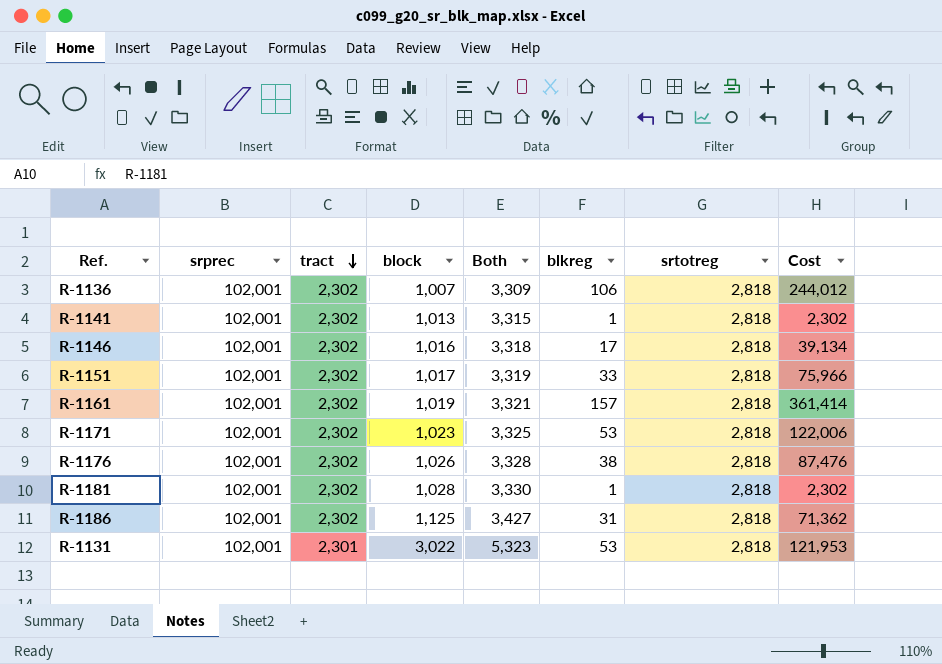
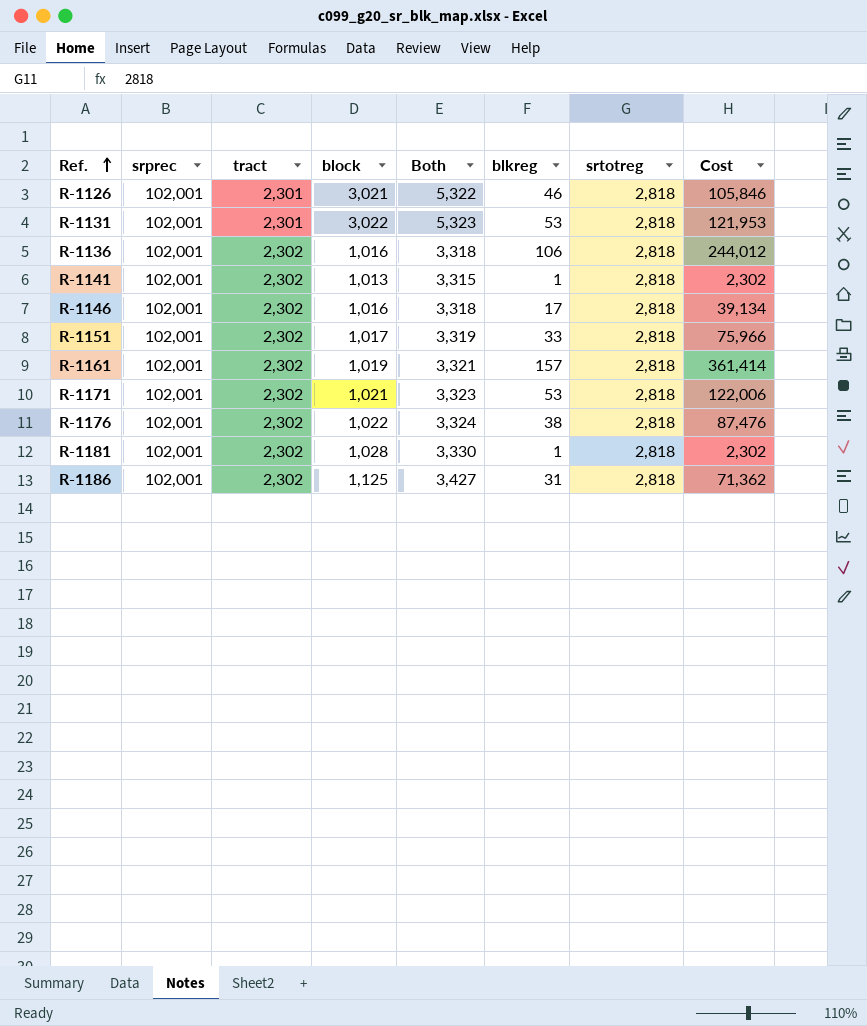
row order: tract descending -> Ref. ascending
row R-1126: none -> 102,001 | 2,301 | 3,021 | 5,322 | 46 | 2,818 | 105,846
R-1136 | block: 1,007 -> 1,016
R-1136 | Both: 3,309 -> 3,318
R-1171 | block: 1,023 -> 1,021
R-1171 | Both: 3,325 -> 3,323
R-1176 | block: 1,026 -> 1,022
R-1176 | Both: 3,328 -> 3,324

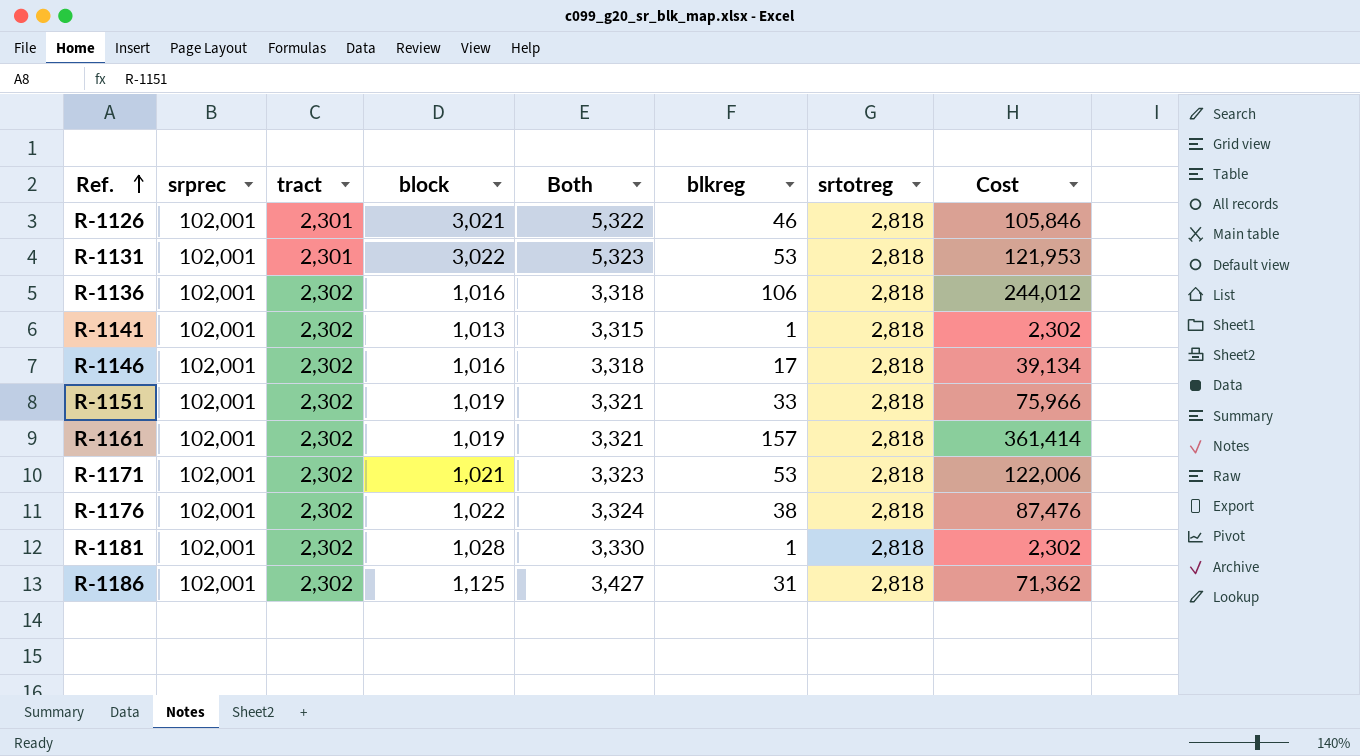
R-1151 | block: 1,017 -> 1,019
R-1151 | Both: 3,319 -> 3,321

